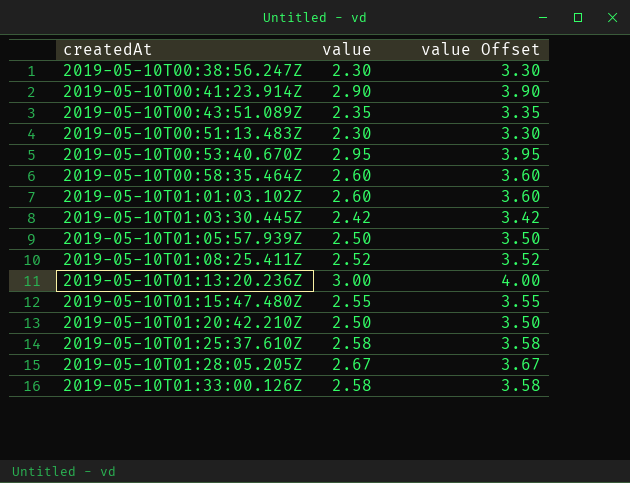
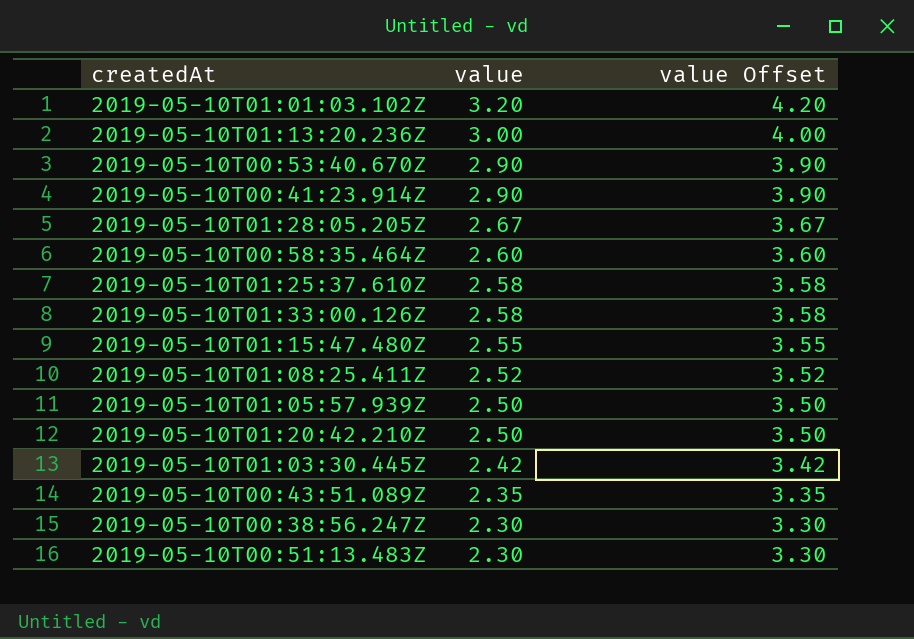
row order: createdAt ascending -> value descending
2019-05-10T01:01:03.102Z | value: 2.60 -> 3.20
2019-05-10T01:01:03.102Z | value Offset: 3.60 -> 4.20
2019-05-10T00:53:40.670Z | value: 2.95 -> 2.90
2019-05-10T00:53:40.670Z | value Offset: 3.95 -> 3.90

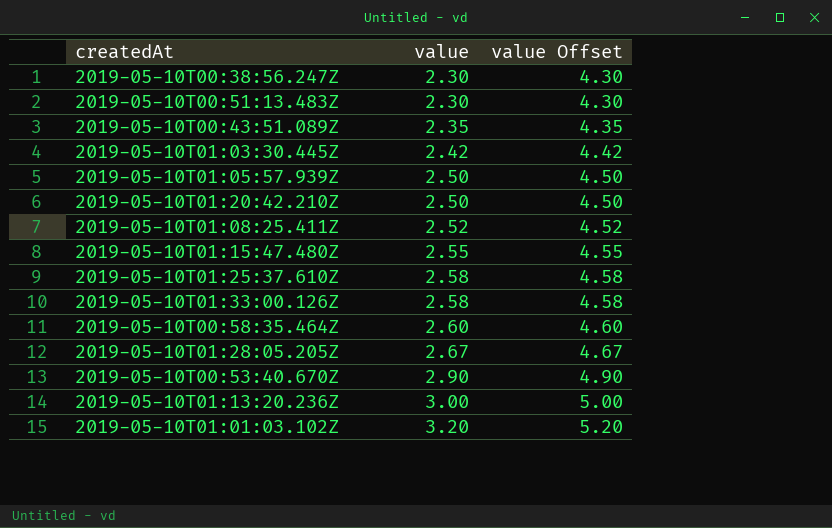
row order: value descending -> value ascending
column value Offset | formula: [value] + 1 -> [value] + 2
row 2019-05-10T00:41:23.914Z: 2.90 | 3.90 -> none

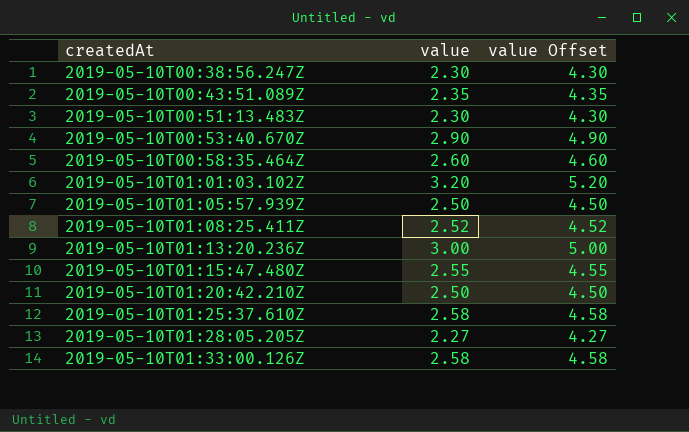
row order: value ascending -> createdAt ascending
row 2019-05-10T01:03:30.445Z: 2.42 | 4.42 -> none
2019-05-10T01:28:05.205Z | value: 2.67 -> 2.27
2019-05-10T01:28:05.205Z | value Offset: 4.67 -> 4.27

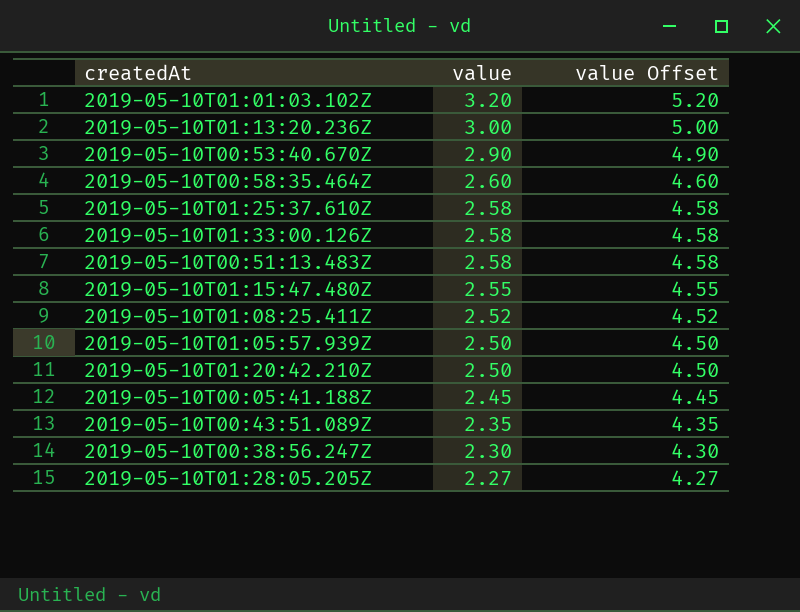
row order: createdAt ascending -> value descending
2019-05-10T00:51:13.483Z | value: 2.30 -> 2.58
2019-05-10T00:51:13.483Z | value Offset: 4.30 -> 4.58
row 2019-05-10T00:05:41.188Z: none -> 2.45 | 4.45

